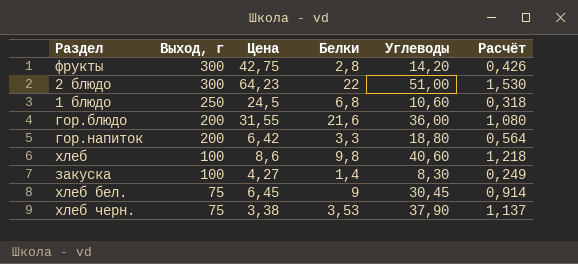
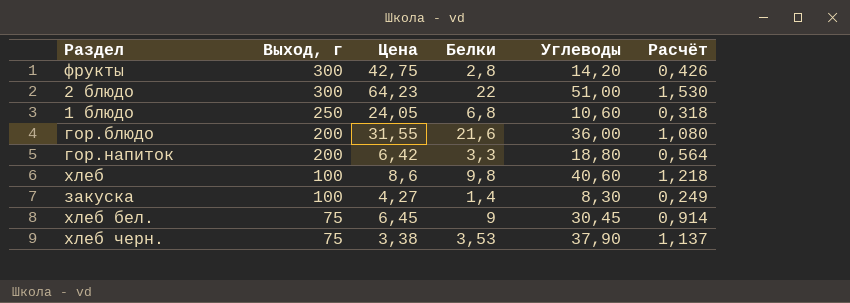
1 блюдо | Цена: 24,5 -> 24,05

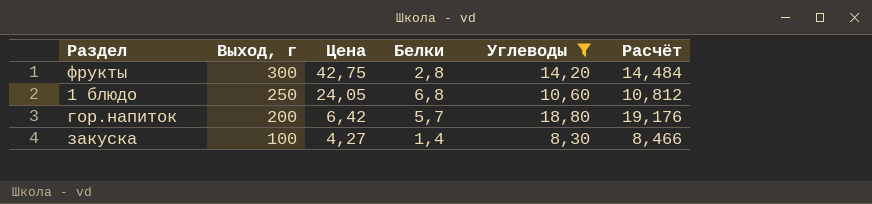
filter: none -> Углеводы <= 18,80
column Расчёт | formula: [Углеводы] * 0,03 -> [Углеводы] * 1,02
гор.напиток | Белки: 3,3 -> 5,7

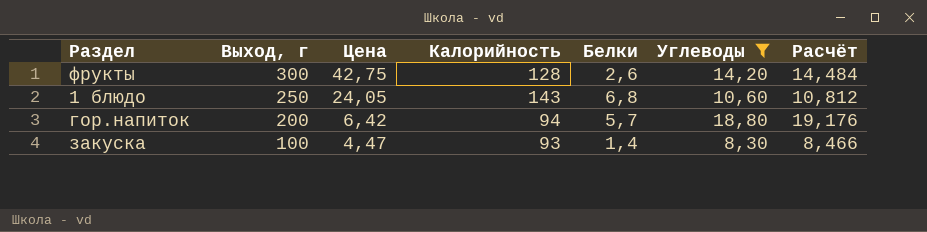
column Калорийность | position: none -> 4
фрукты | Белки: 2,8 -> 2,6
закуска | Цена: 4,27 -> 4,47

